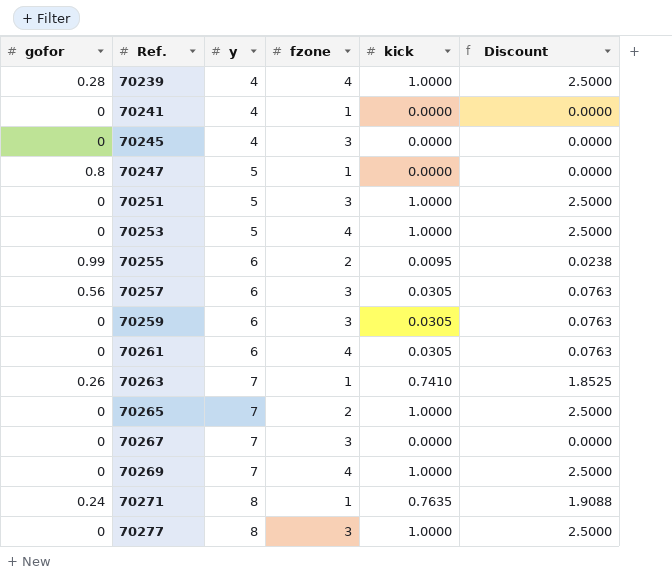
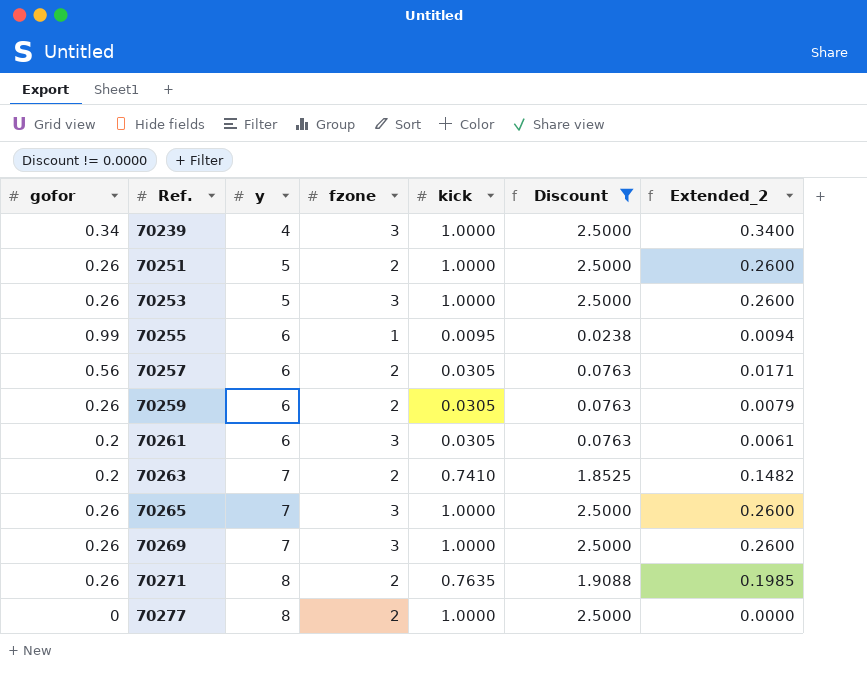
filter: none -> Discount != 0.0000
column Extended_2 | formula: none -> [gofor] * [kick]
70239 | gofor: 0.28 -> 0.34
70239 | fzone: 4 -> 3
70251 | gofor: 0 -> 0.26
70251 | fzone: 3 -> 2
70253 | gofor: 0 -> 0.26
70253 | fzone: 4 -> 3
70255 | fzone: 2 -> 1
70257 | fzone: 3 -> 2
70259 | gofor: 0 -> 0.26
70259 | fzone: 3 -> 2
70261 | gofor: 0 -> 0.2
70261 | fzone: 4 -> 3
70263 | gofor: 0.26 -> 0.2
70263 | fzone: 1 -> 2
70265 | gofor: 0 -> 0.26
70265 | fzone: 2 -> 3
70269 | gofor: 0 -> 0.26
70269 | fzone: 4 -> 3
70271 | gofor: 0.24 -> 0.26
70271 | fzone: 1 -> 2
70277 | fzone: 3 -> 2

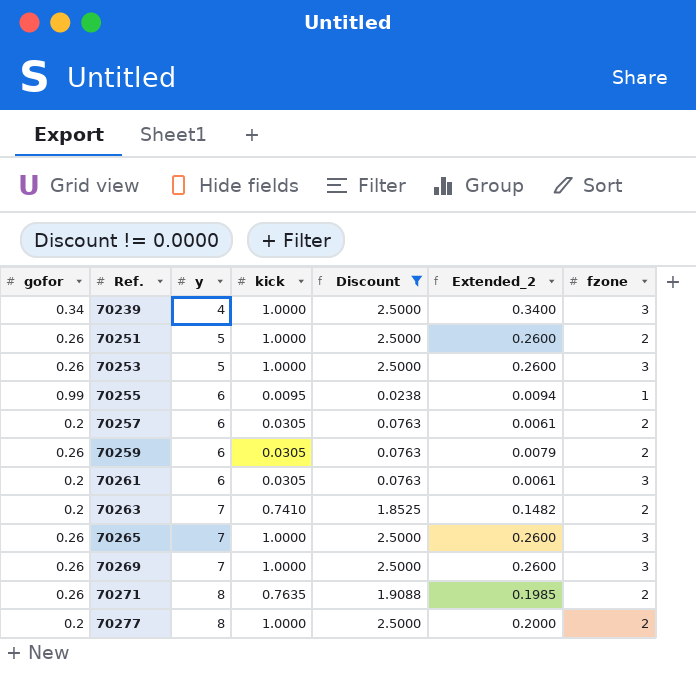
column fzone | position: 4 -> 7
70257 | gofor: 0.56 -> 0.2
70257 | Extended_2: 0.0171 -> 0.0061
70277 | gofor: 0 -> 0.2
70277 | Extended_2: 0.0000 -> 0.2000

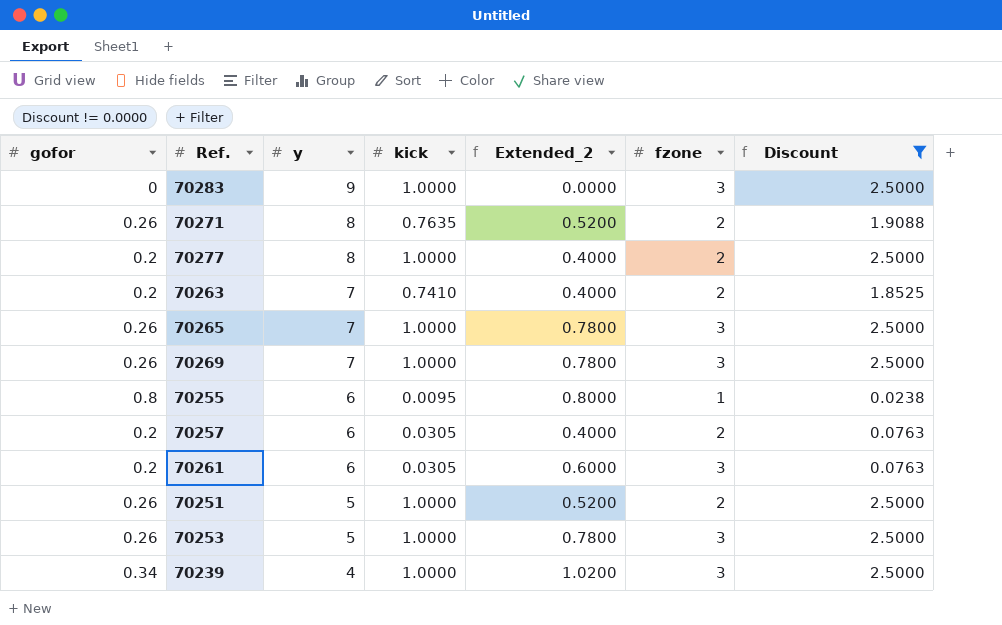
row order: Ref. ascending -> y descending
column Extended_2 | formula: [gofor] * [kick] -> [gofor] * [fzone]
column Discount | position: 5 -> 7
row 70259: 0.26 | 6 | 0.0305 | 0.0763 | 0.0079 | 2 -> none
row 70283: none -> 0 | 9 | 1.0000 | 0.0000 | 3 | 2.5000
70255 | gofor: 0.99 -> 0.8

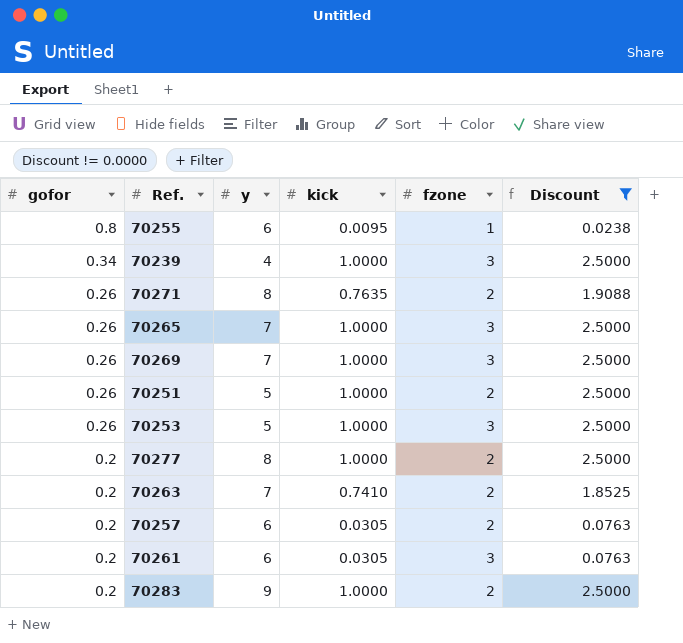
row order: y descending -> gofor descending
column Extended_2 | formula: [gofor] * [fzone] -> none
70283 | gofor: 0 -> 0.2
70283 | fzone: 3 -> 2

